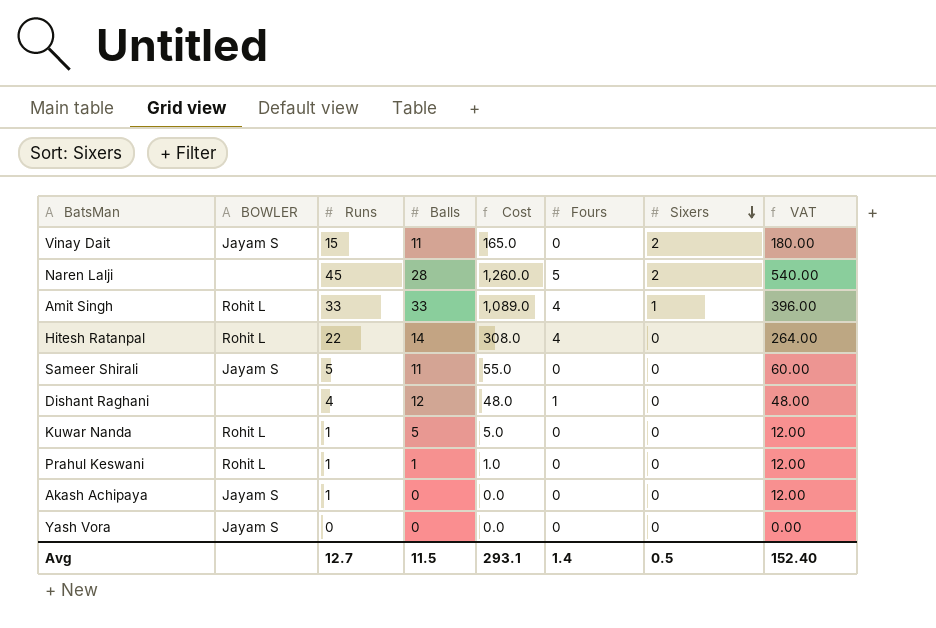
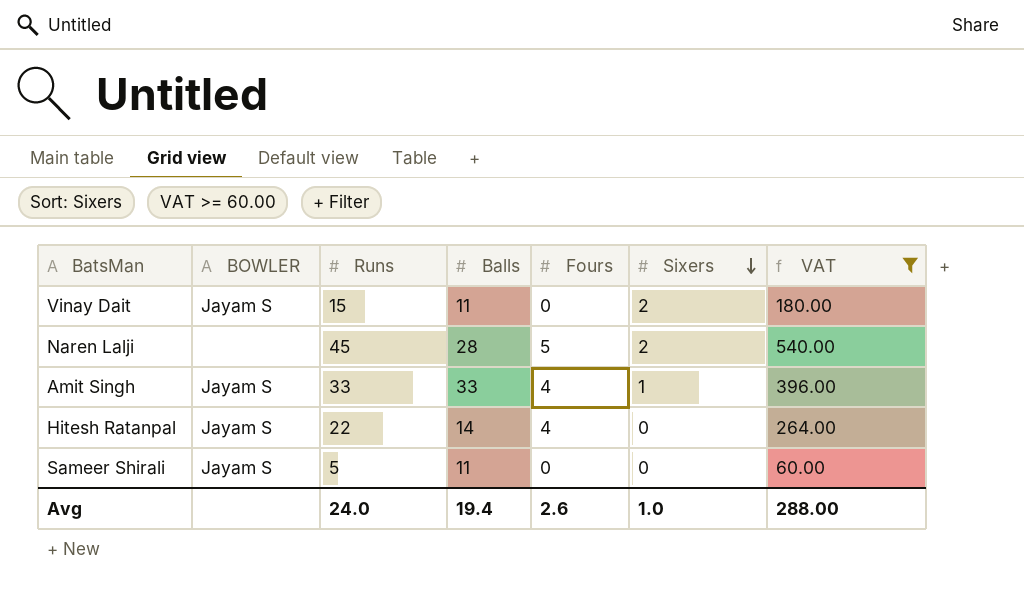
filter: none -> VAT >= 60.00
column Cost | formula: [Runs] * [Balls] -> none
Amit Singh | BOWLER: Rohit L -> Jayam S
Hitesh Ratanpal | BOWLER: Rohit L -> Jayam S
Avg | Runs: 12.7 -> 24.0
Avg | Balls: 11.5 -> 19.4
Avg | Fours: 1.4 -> 2.6
Avg | Sixers: 0.5 -> 1.0
Avg | VAT: 152.40 -> 288.00

